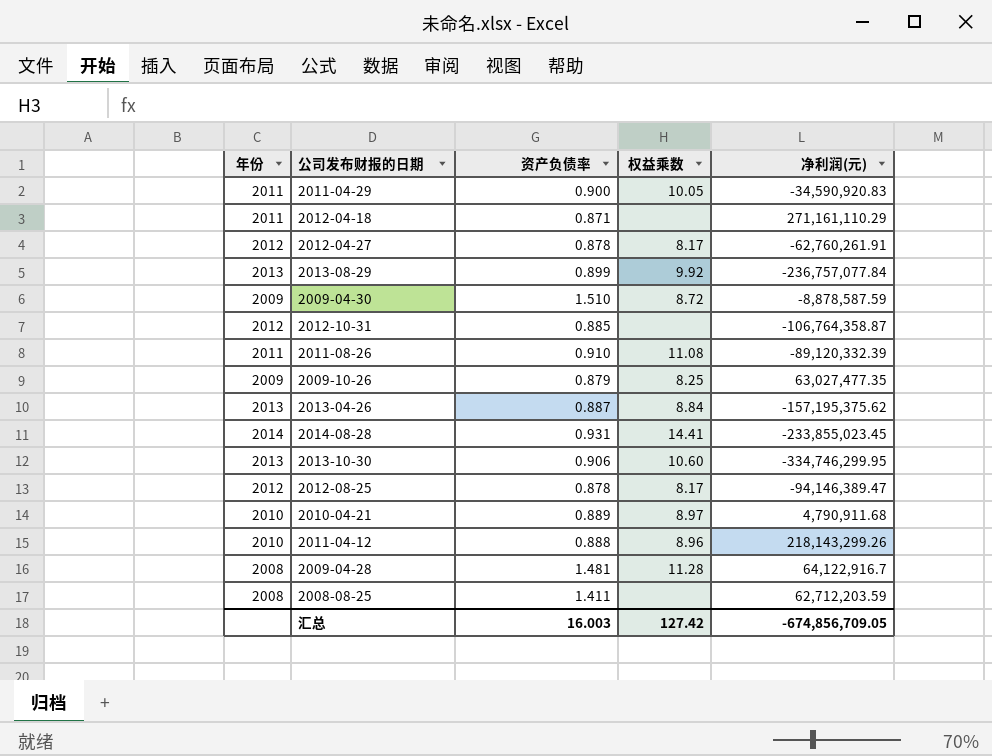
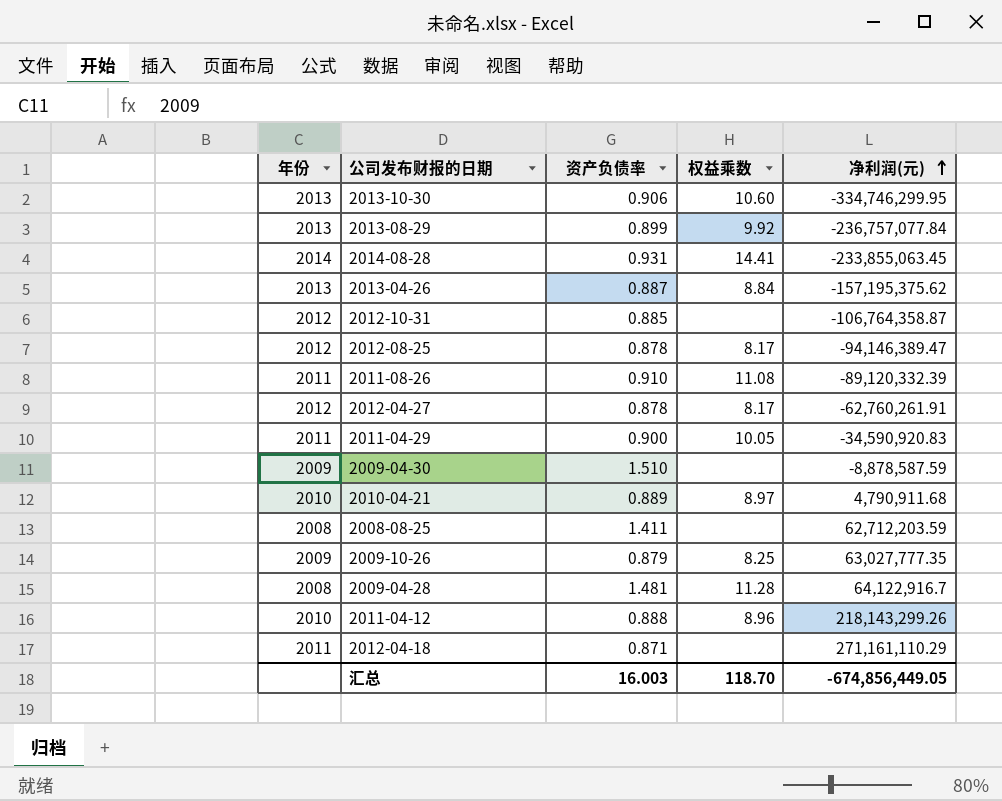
row order: none -> 净利润(元) ascending
2014-08-28 | 净利润(元): -233,855,023.45 -> -233,855,063.45
2009-04-30 | 权益乘数: 8.72 -> none
2009-10-26 | 净利润(元): 63,027,477.35 -> 63,027,777.35
汇总 | 权益乘数: 127.42 -> 118.70
汇总 | 净利润(元): -674,856,709.05 -> -674,856,449.05

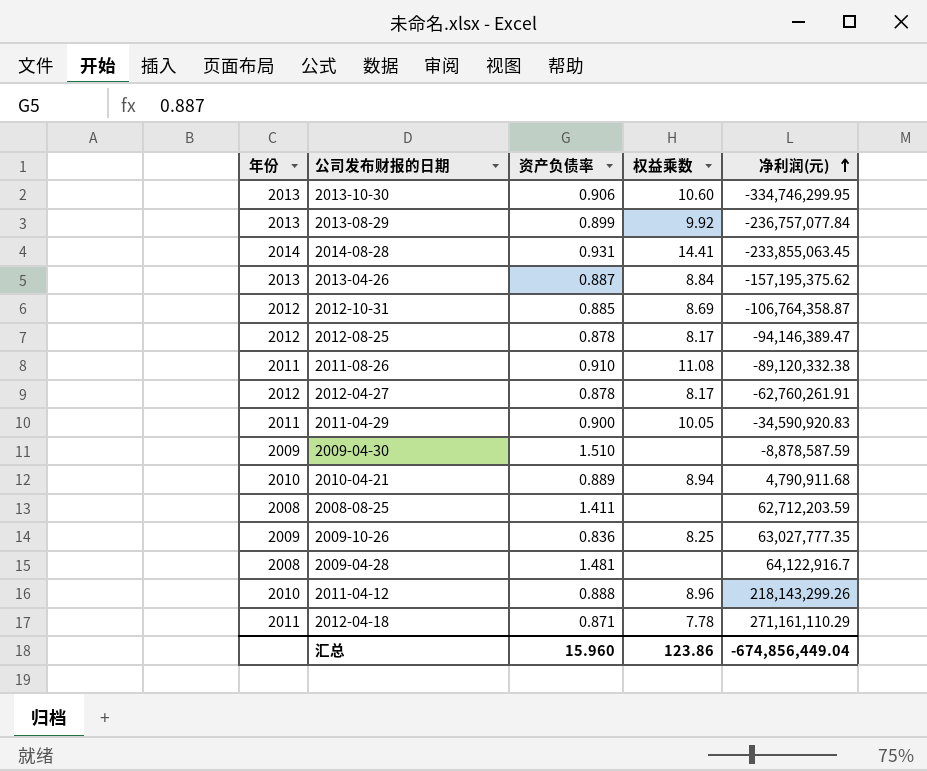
2012-10-31 | 权益乘数: none -> 8.69
2011-08-26 | 净利润(元): -89,120,332.39 -> -89,120,332.38
2010-04-21 | 权益乘数: 8.97 -> 8.94
2009-10-26 | 资产负债率: 0.879 -> 0.836
2009-04-28 | 权益乘数: 11.28 -> none
2012-04-18 | 权益乘数: none -> 7.78
汇总 | 资产负债率: 16.003 -> 15.960
汇总 | 权益乘数: 118.70 -> 123.86
汇总 | 净利润(元): -674,856,449.05 -> -674,856,449.04

